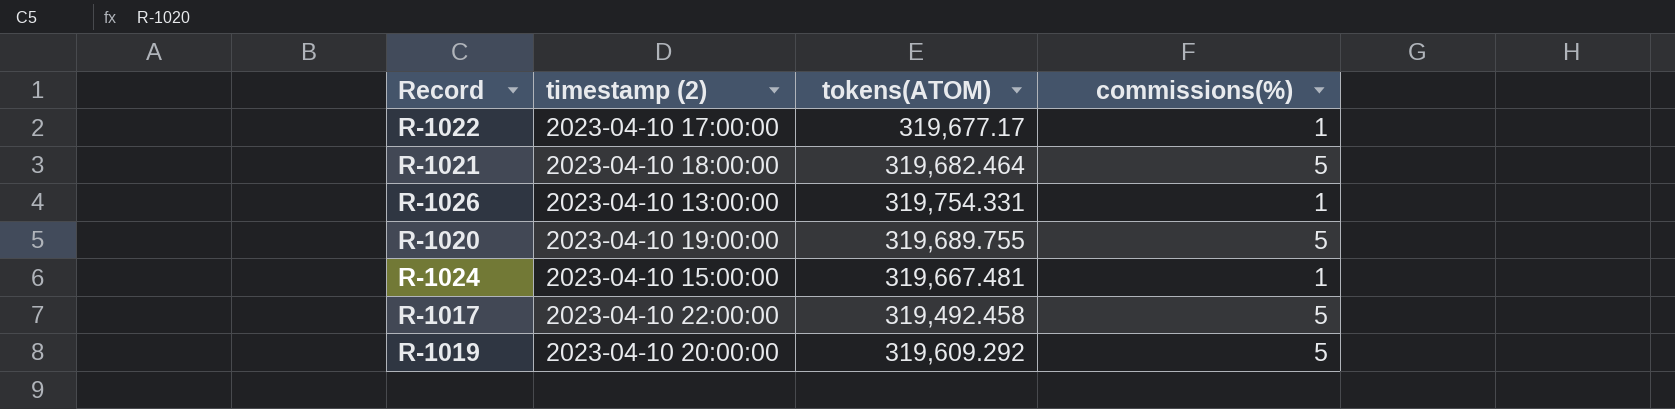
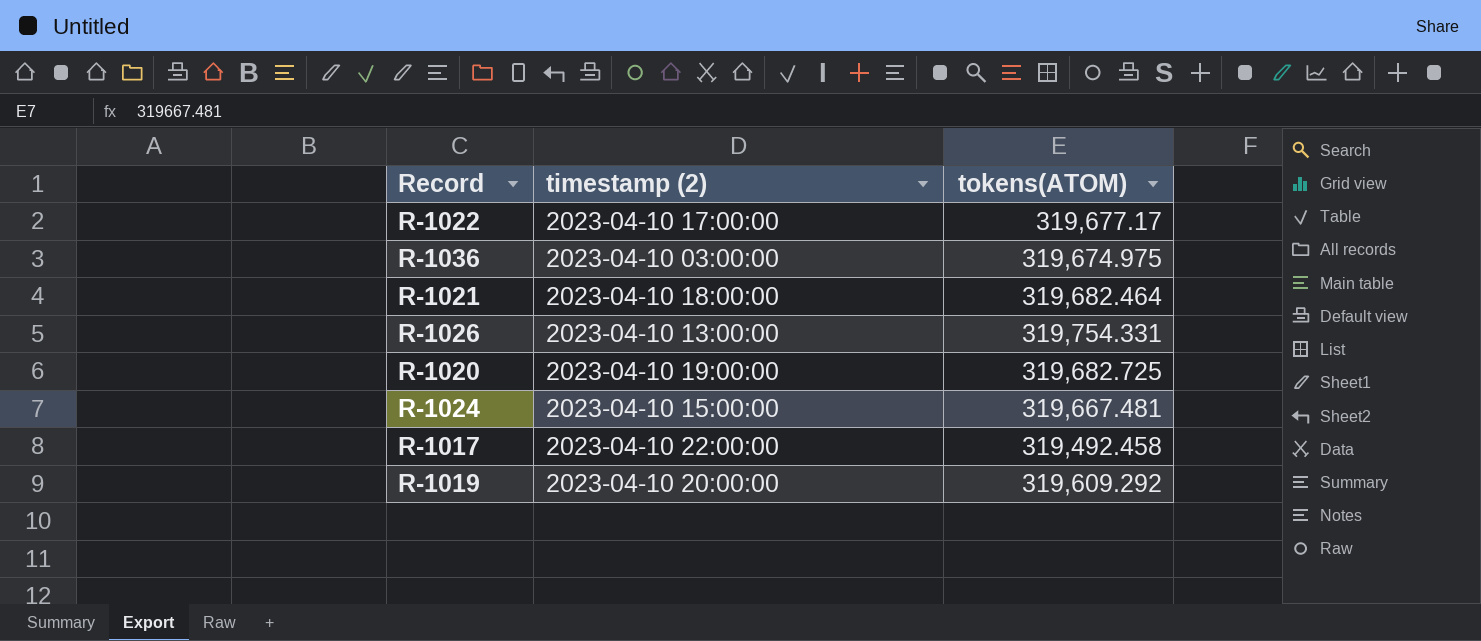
column commissions(%) | position: 4 -> none
row R-1036: none -> 2023-04-10 03:00:00 | 319,674.975
R-1020 | tokens(ATOM): 319,689.755 -> 319,682.725

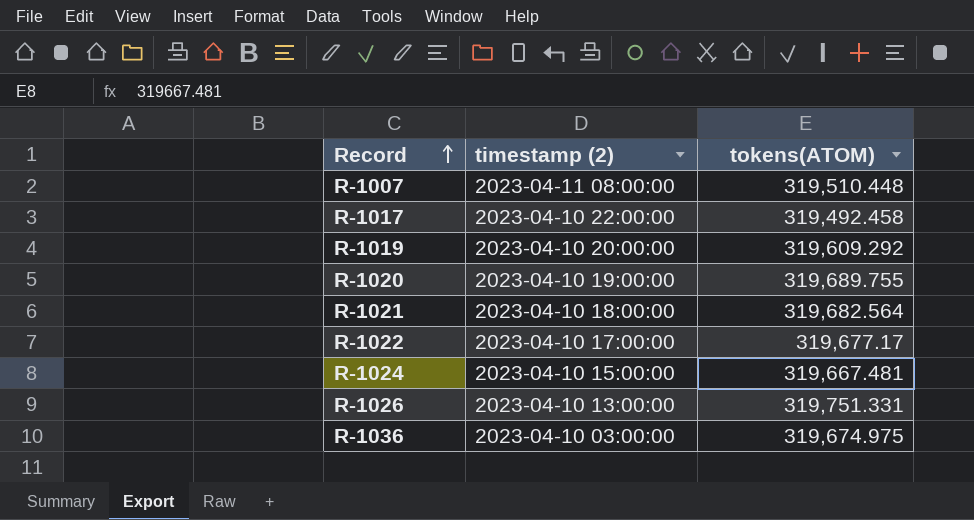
row order: none -> Record ascending
row R-1007: none -> 2023-04-11 08:00:00 | 319,510.448
R-1020 | tokens(ATOM): 319,682.725 -> 319,689.755
R-1021 | tokens(ATOM): 319,682.464 -> 319,682.564
R-1026 | tokens(ATOM): 319,754.331 -> 319,751.331

